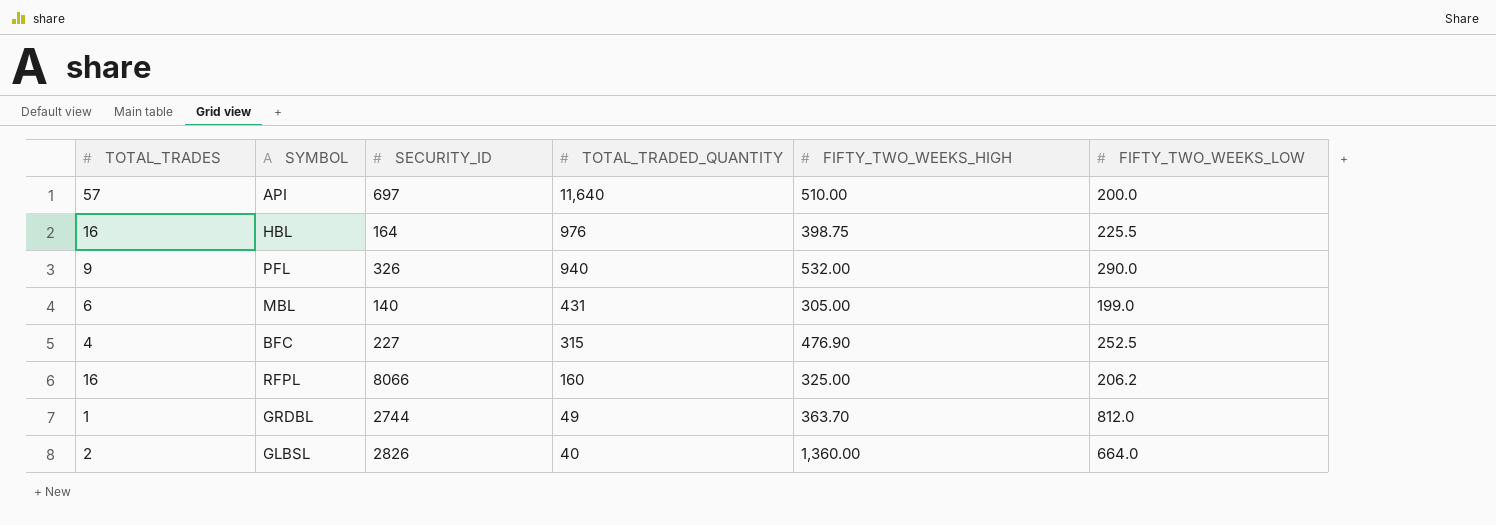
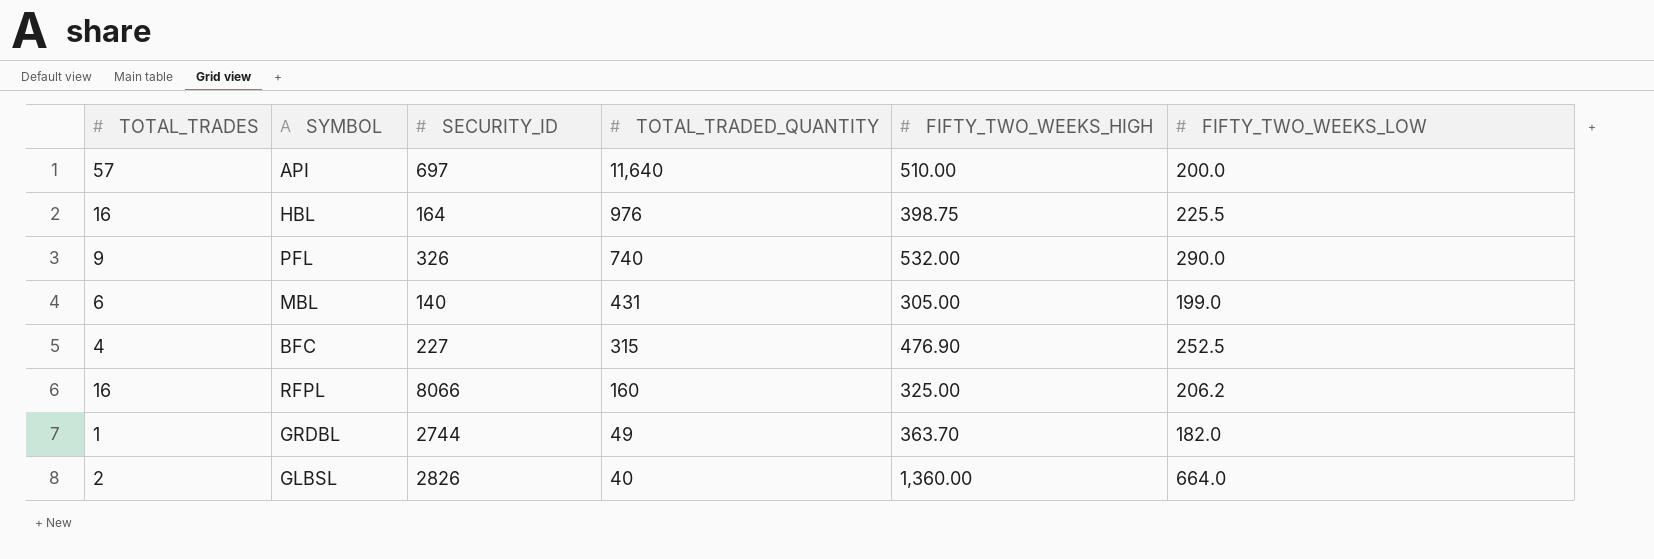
PFL | TOTAL_TRADED_QUANTITY: 940 -> 740
GRDBL | FIFTY_TWO_WEEKS_LOW: 812.0 -> 182.0

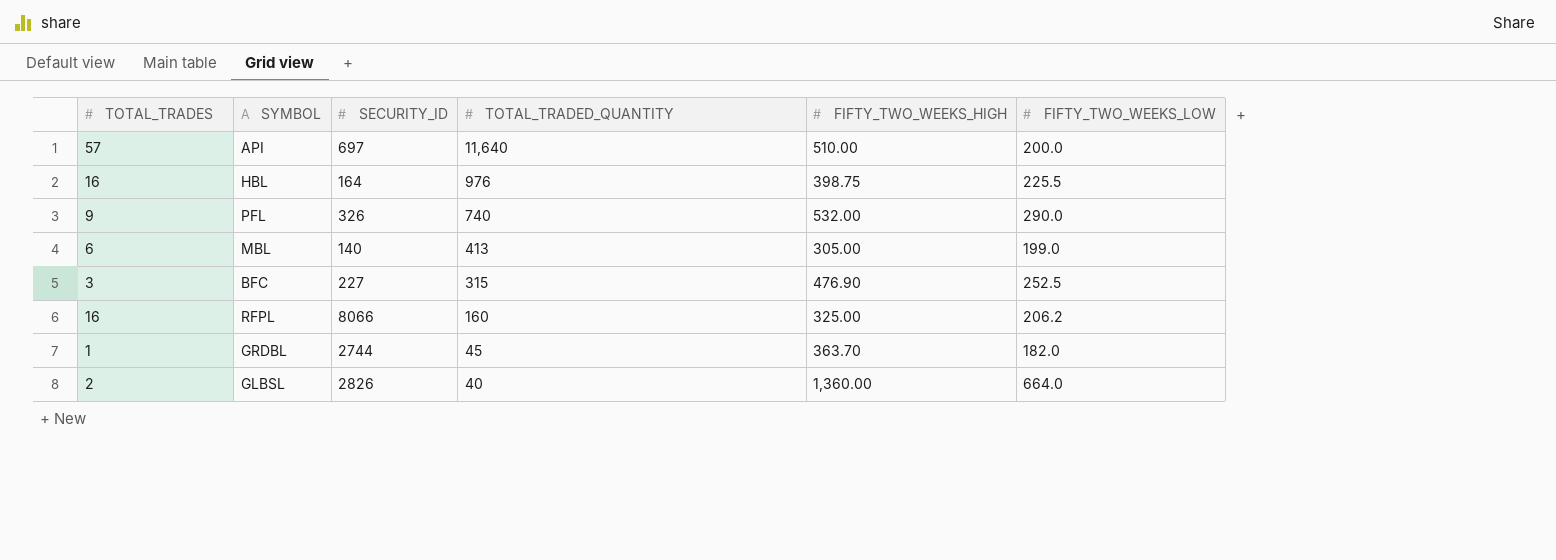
MBL | TOTAL_TRADED_QUANTITY: 431 -> 413
BFC | TOTAL_TRADES: 4 -> 3
GRDBL | TOTAL_TRADED_QUANTITY: 49 -> 45

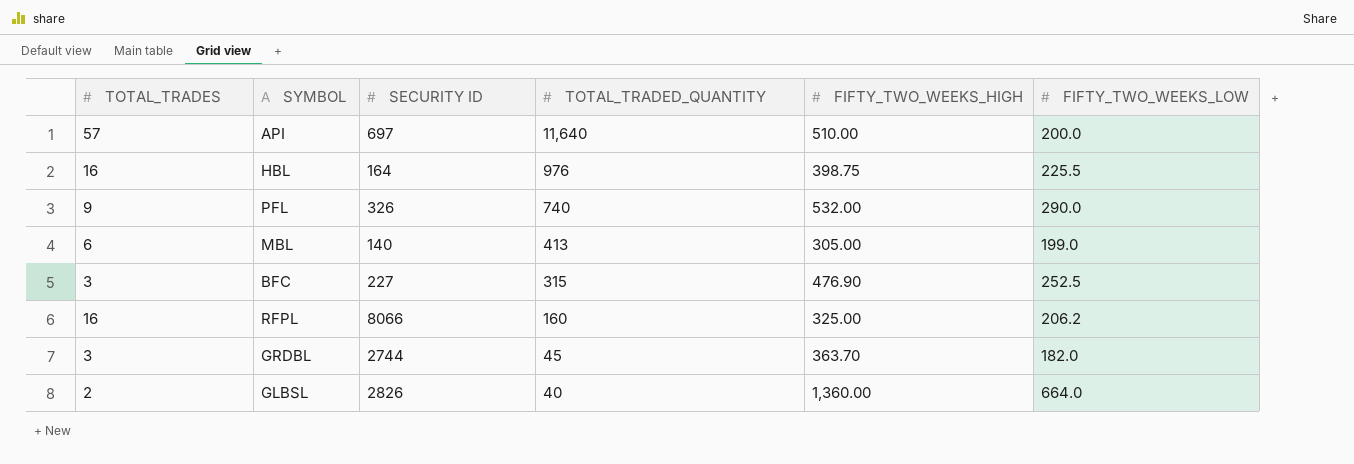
column name: SECURITY_ID -> SECURITY ID
GRDBL | TOTAL_TRADES: 1 -> 3

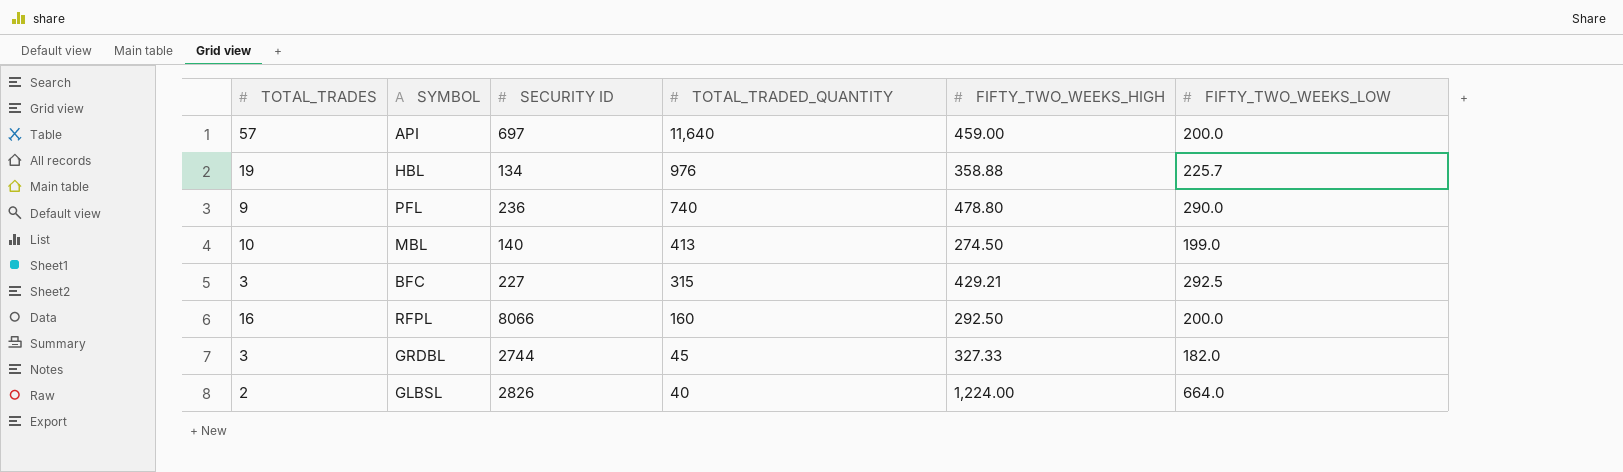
API | FIFTY_TWO_WEEKS_HIGH: 510.00 -> 459.00
HBL | TOTAL_TRADES: 16 -> 19
HBL | SECURITY ID: 164 -> 134
HBL | FIFTY_TWO_WEEKS_HIGH: 398.75 -> 358.88
HBL | FIFTY_TWO_WEEKS_LOW: 225.5 -> 225.7
PFL | SECURITY ID: 326 -> 236
PFL | FIFTY_TWO_WEEKS_HIGH: 532.00 -> 478.80
MBL | TOTAL_TRADES: 6 -> 10
MBL | FIFTY_TWO_WEEKS_HIGH: 305.00 -> 274.50
BFC | FIFTY_TWO_WEEKS_HIGH: 476.90 -> 429.21
BFC | FIFTY_TWO_WEEKS_LOW: 252.5 -> 292.5
RFPL | FIFTY_TWO_WEEKS_HIGH: 325.00 -> 292.50
RFPL | FIFTY_TWO_WEEKS_LOW: 206.2 -> 200.0
GRDBL | FIFTY_TWO_WEEKS_HIGH: 363.70 -> 327.33
GLBSL | FIFTY_TWO_WEEKS_HIGH: 1,360.00 -> 1,224.00

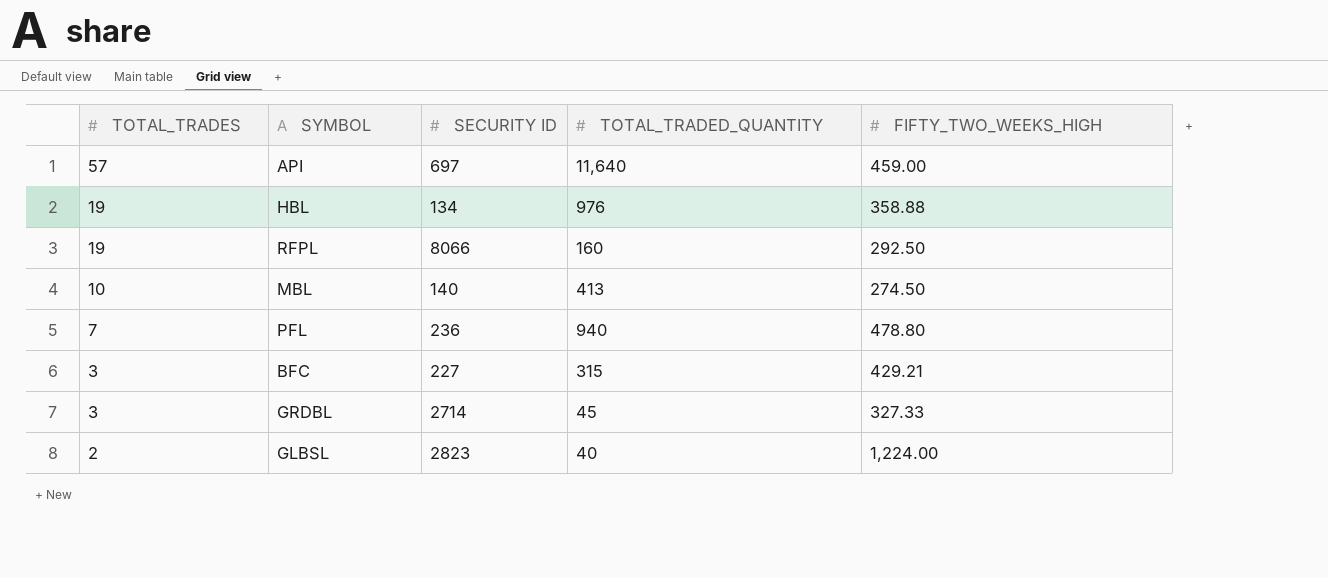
row order: TOTAL_TRADED_QUANTITY descending -> TOTAL_TRADES descending
column FIFTY_TWO_WEEKS_LOW | position: 6 -> none
RFPL | TOTAL_TRADES: 16 -> 19
PFL | TOTAL_TRADES: 9 -> 7
PFL | TOTAL_TRADED_QUANTITY: 740 -> 940
GRDBL | SECURITY ID: 2744 -> 2714
GLBSL | SECURITY ID: 2826 -> 2823

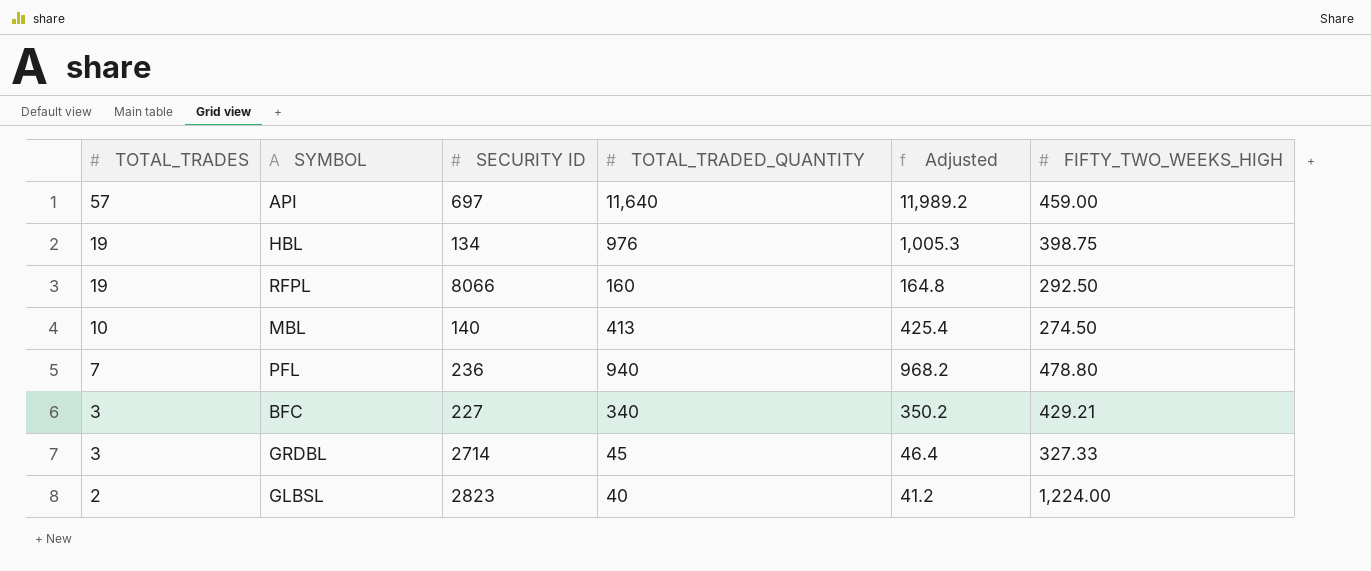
column Adjusted | formula: none -> [TOTAL_TRADED_QUANTITY] * 1.03
HBL | FIFTY_TWO_WEEKS_HIGH: 358.88 -> 398.75
BFC | TOTAL_TRADED_QUANTITY: 315 -> 340

